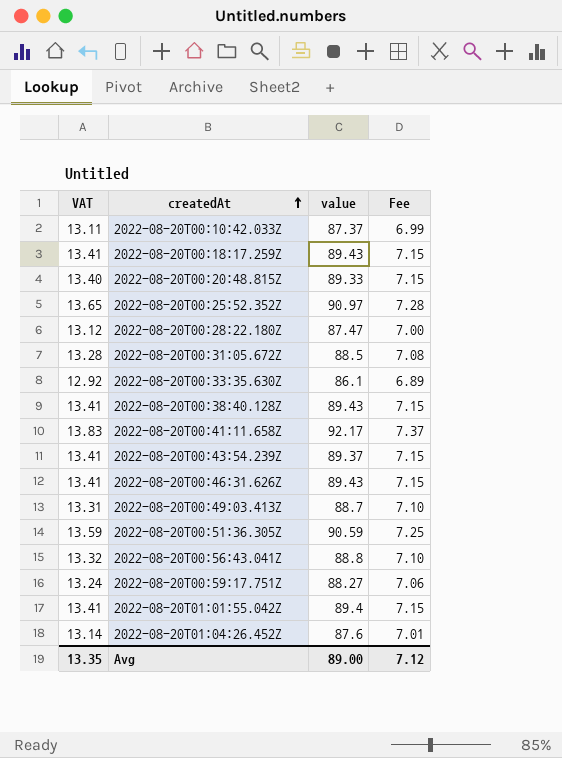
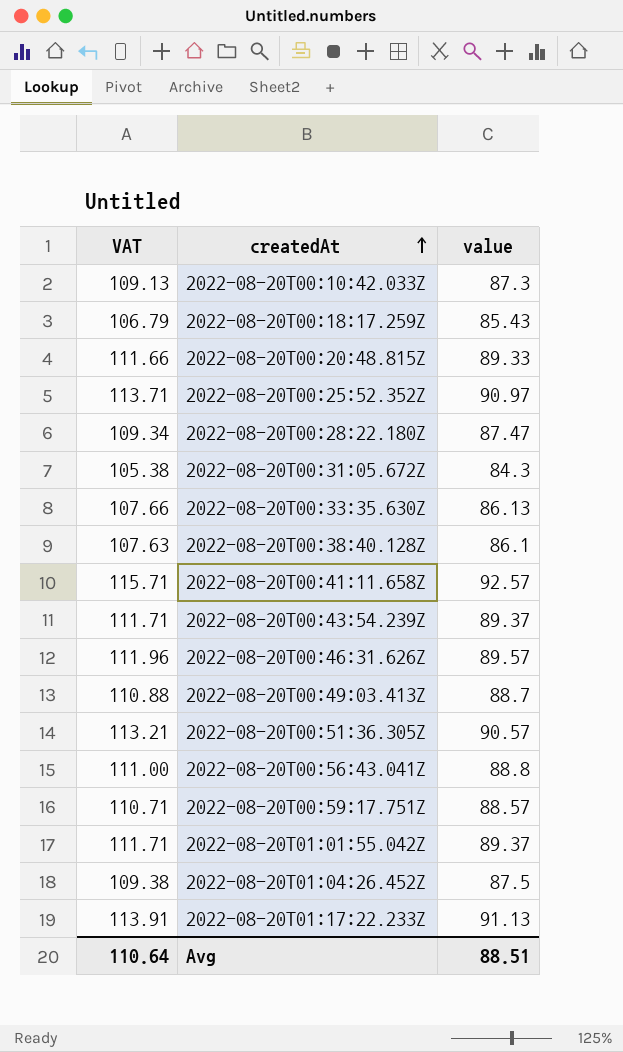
column Fee | formula: [value] * 0.08 -> none
column VAT | formula: [value] * 0.15 -> [value] * 1.25
2022-08-20T00:10:42.033Z | value: 87.37 -> 87.3
2022-08-20T00:18:17.259Z | value: 89.43 -> 85.43
2022-08-20T00:31:05.672Z | value: 88.5 -> 84.3
2022-08-20T00:33:35.630Z | value: 86.1 -> 86.13
2022-08-20T00:38:40.128Z | value: 89.43 -> 86.1
2022-08-20T00:41:11.658Z | value: 92.17 -> 92.57
2022-08-20T00:46:31.626Z | value: 89.43 -> 89.57
2022-08-20T00:51:36.305Z | value: 90.59 -> 90.57
2022-08-20T00:59:17.751Z | value: 88.27 -> 88.57
2022-08-20T01:01:55.042Z | value: 89.4 -> 89.37
2022-08-20T01:04:26.452Z | value: 87.6 -> 87.5
row 2022-08-20T01:17:22.233Z: none -> 113.91 | 91.13
Avg | VAT: 13.35 -> 110.64
Avg | value: 89.00 -> 88.51

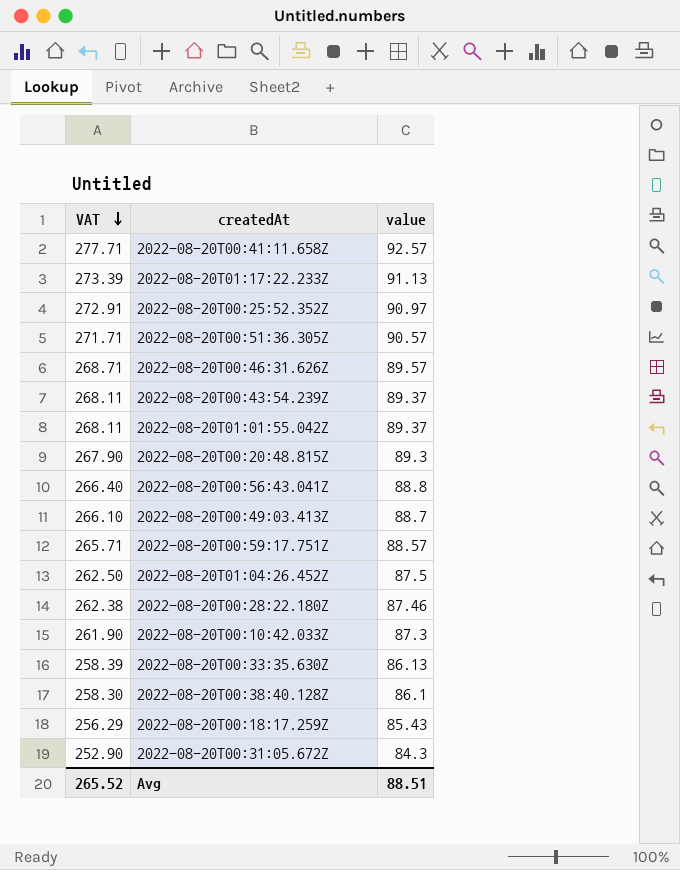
row order: createdAt ascending -> VAT descending
column VAT | formula: [value] * 1.25 -> [value] * 3
2022-08-20T00:20:48.815Z | value: 89.33 -> 89.3
2022-08-20T00:28:22.180Z | value: 87.47 -> 87.46
Avg | VAT: 110.64 -> 265.52

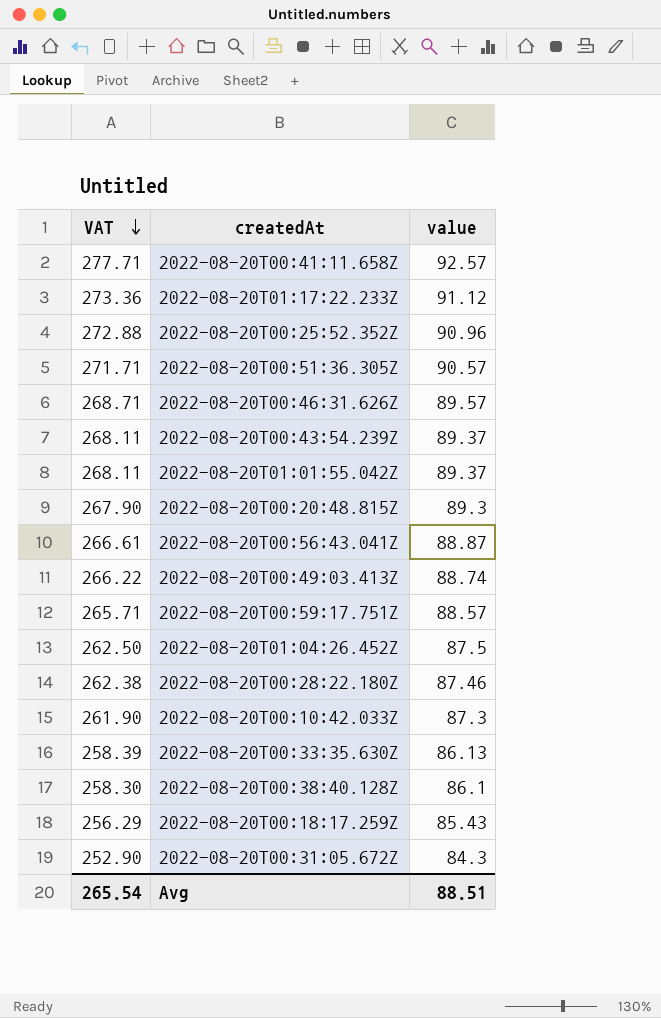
2022-08-20T01:17:22.233Z | VAT: 273.39 -> 273.36
2022-08-20T01:17:22.233Z | value: 91.13 -> 91.12
2022-08-20T00:25:52.352Z | VAT: 272.91 -> 272.88
2022-08-20T00:25:52.352Z | value: 90.97 -> 90.96
2022-08-20T00:56:43.041Z | VAT: 266.40 -> 266.61
2022-08-20T00:56:43.041Z | value: 88.8 -> 88.87
2022-08-20T00:49:03.413Z | VAT: 266.10 -> 266.22
2022-08-20T00:49:03.413Z | value: 88.7 -> 88.74
Avg | VAT: 265.52 -> 265.54

